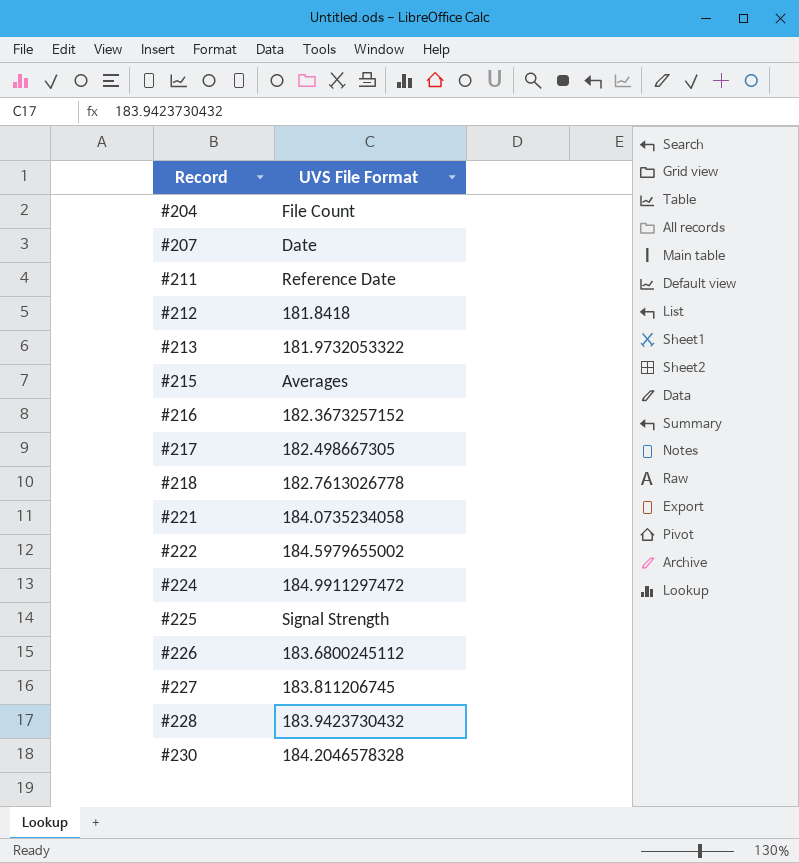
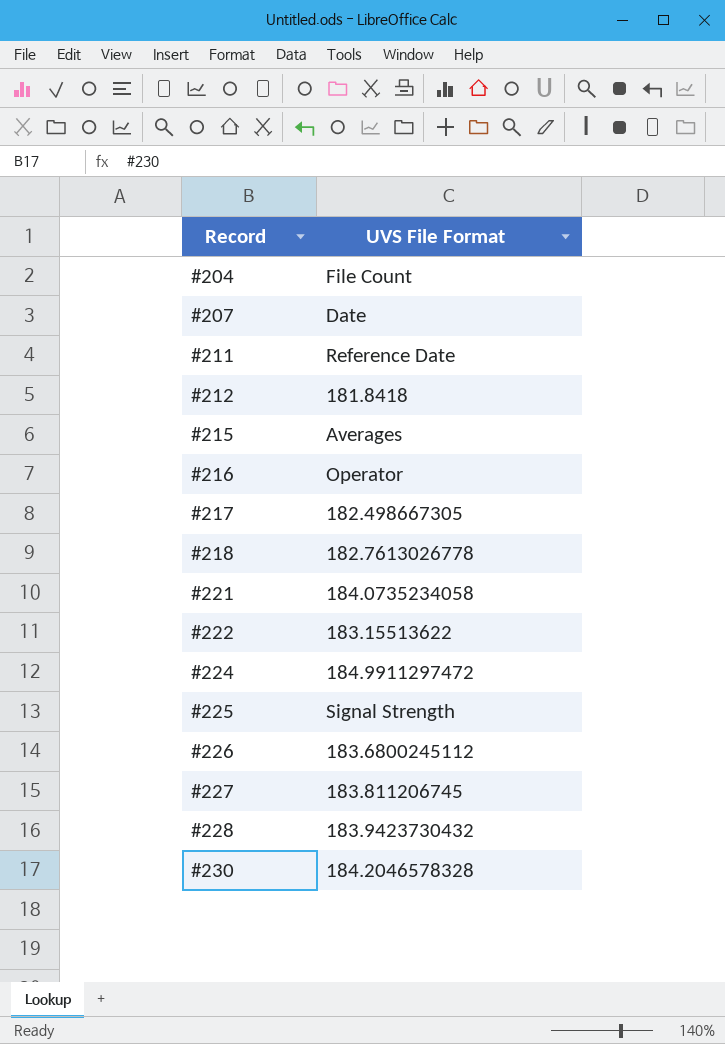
row #213: 181.9732053322 -> none
#216 | UVS File Format: 182.3673257152 -> Operator
#222 | UVS File Format: 184.5979655002 -> 183.15513622

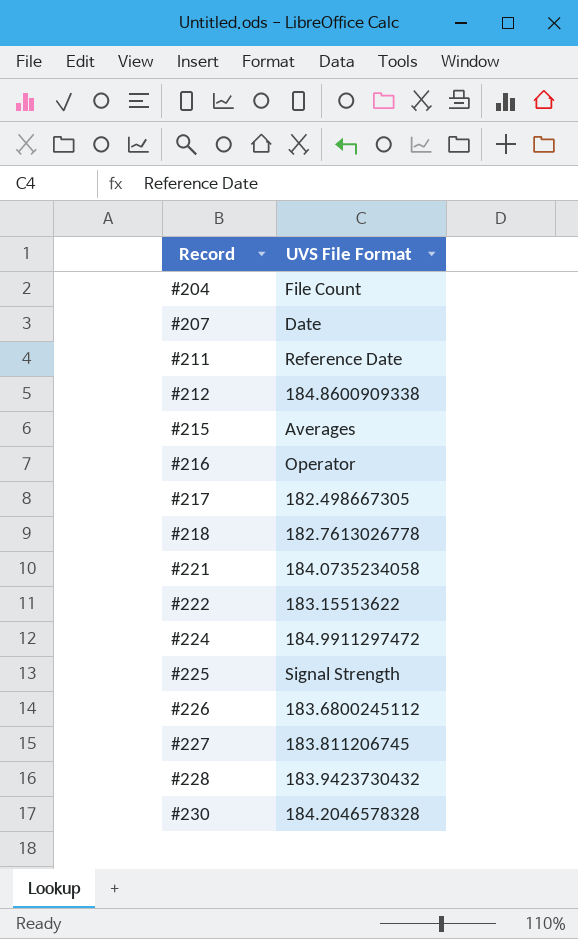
#212 | UVS File Format: 181.8418 -> 184.8600909338

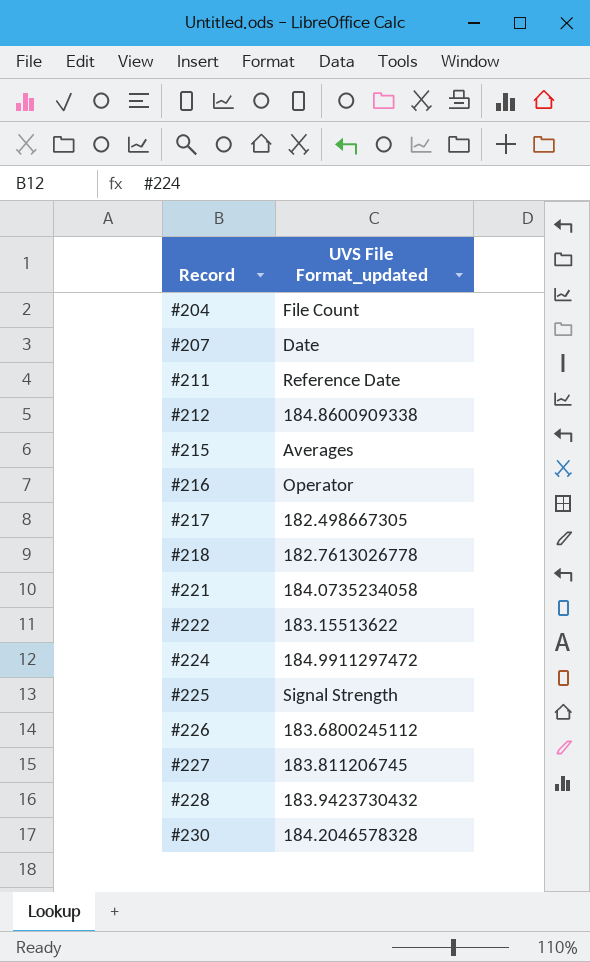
column name: UVS File Format -> UVS File Format_updated

